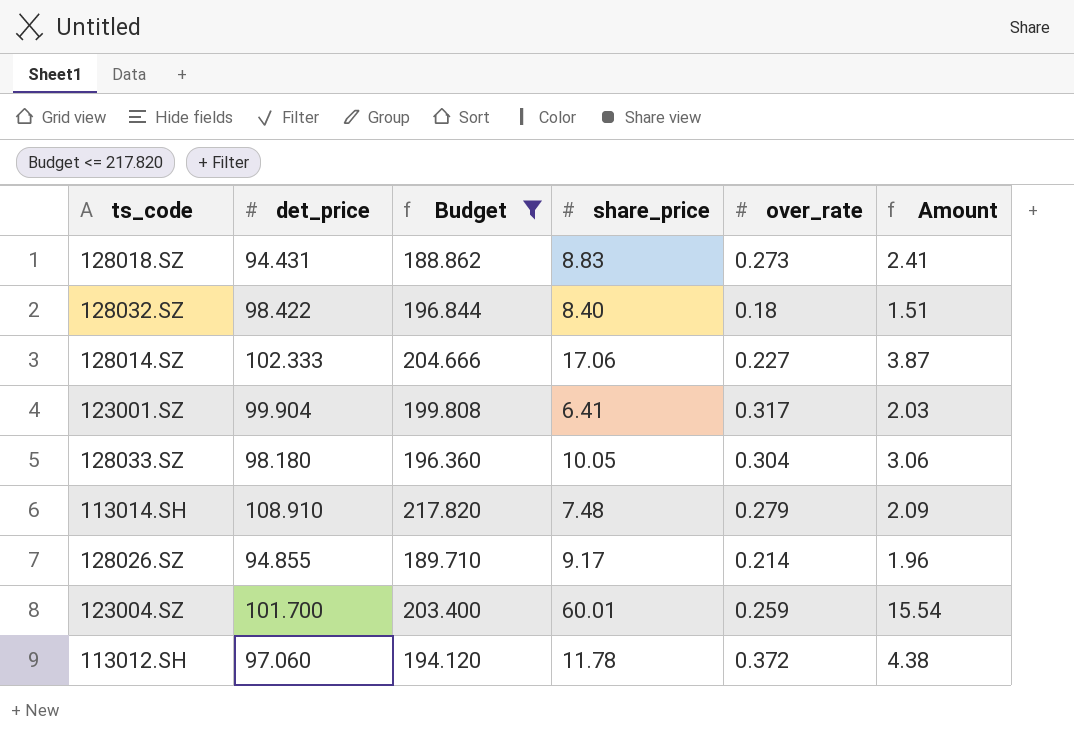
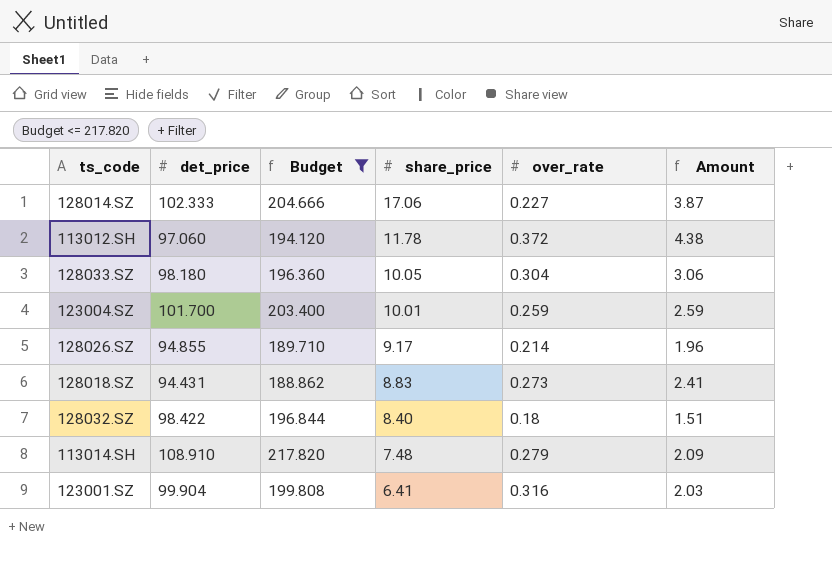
row order: none -> share_price descending
123004.SZ | share_price: 60.01 -> 10.01
123004.SZ | Amount: 15.54 -> 2.59
123001.SZ | over_rate: 0.317 -> 0.316

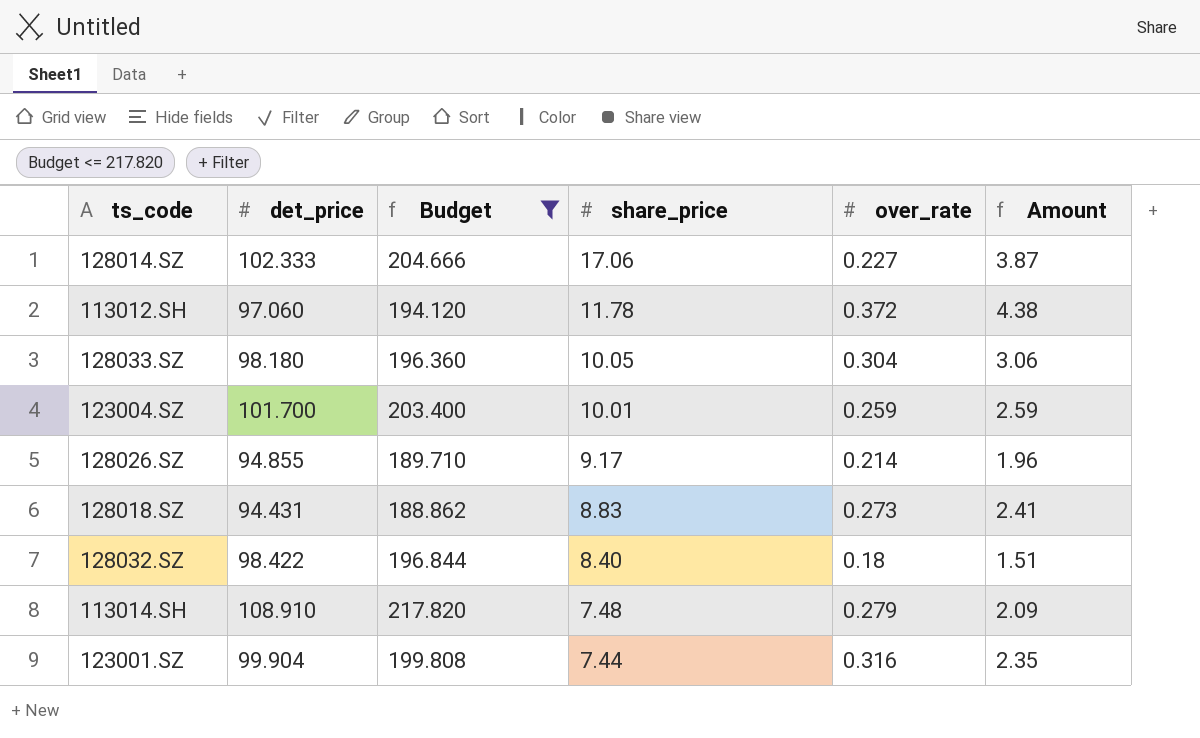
123001.SZ | share_price: 6.41 -> 7.44
123001.SZ | Amount: 2.03 -> 2.35

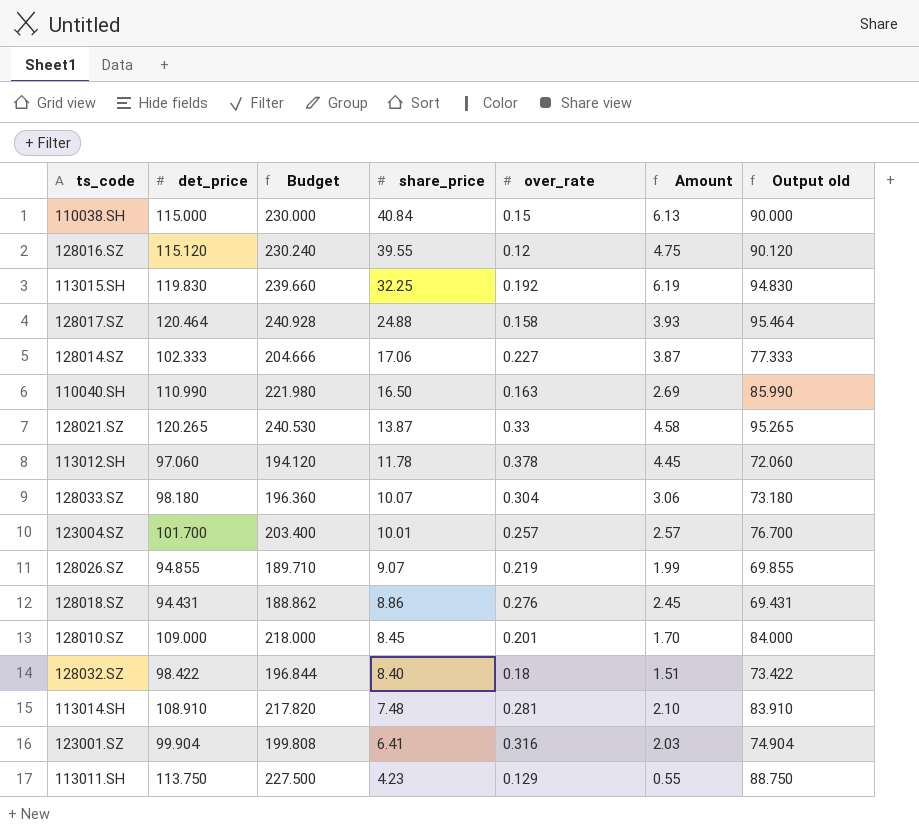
filter: Budget <= 217.820 -> none
column Output old | formula: none -> [det_price] - 25
113012.SH | over_rate: 0.372 -> 0.378
113012.SH | Amount: 4.38 -> 4.45
128033.SZ | share_price: 10.05 -> 10.07
123004.SZ | over_rate: 0.259 -> 0.257
123004.SZ | Amount: 2.59 -> 2.57
128026.SZ | share_price: 9.17 -> 9.07
128026.SZ | over_rate: 0.214 -> 0.219
128026.SZ | Amount: 1.96 -> 1.99
128018.SZ | share_price: 8.83 -> 8.86
128018.SZ | over_rate: 0.273 -> 0.276
128018.SZ | Amount: 2.41 -> 2.45
113014.SH | over_rate: 0.279 -> 0.281
113014.SH | Amount: 2.09 -> 2.10
123001.SZ | share_price: 7.44 -> 6.41
123001.SZ | Amount: 2.35 -> 2.03

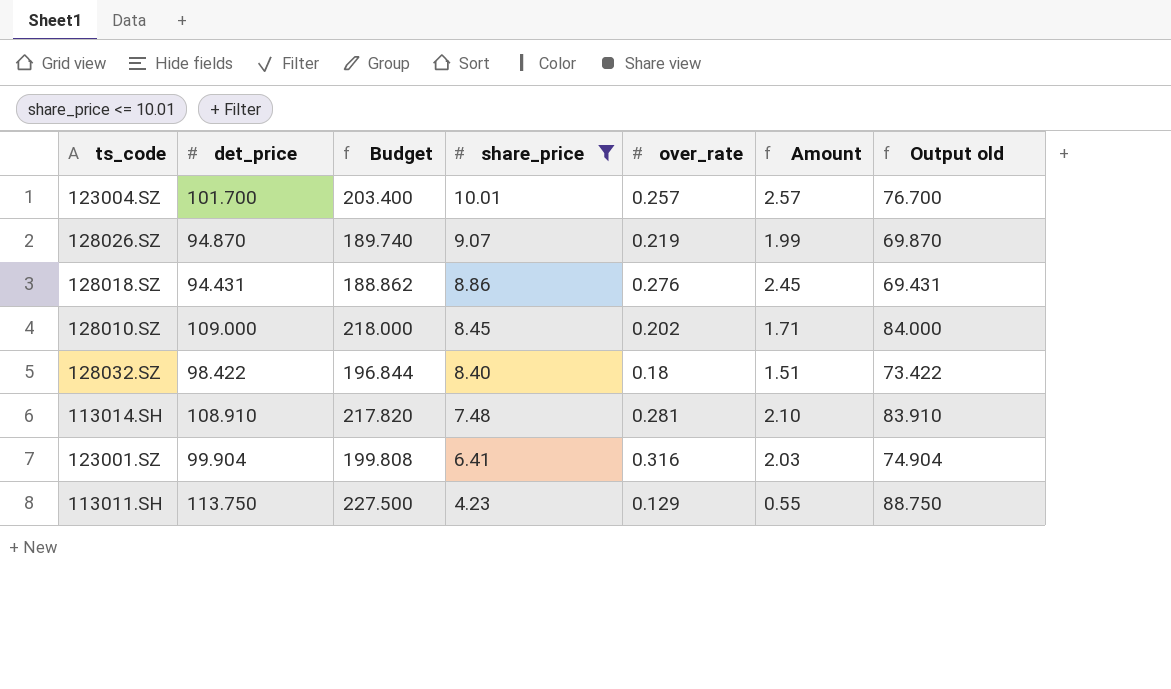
filter: none -> share_price <= 10.01
128026.SZ | det_price: 94.855 -> 94.870
128026.SZ | Budget: 189.710 -> 189.740
128026.SZ | Output old: 69.855 -> 69.870
128010.SZ | over_rate: 0.201 -> 0.202
128010.SZ | Amount: 1.70 -> 1.71

